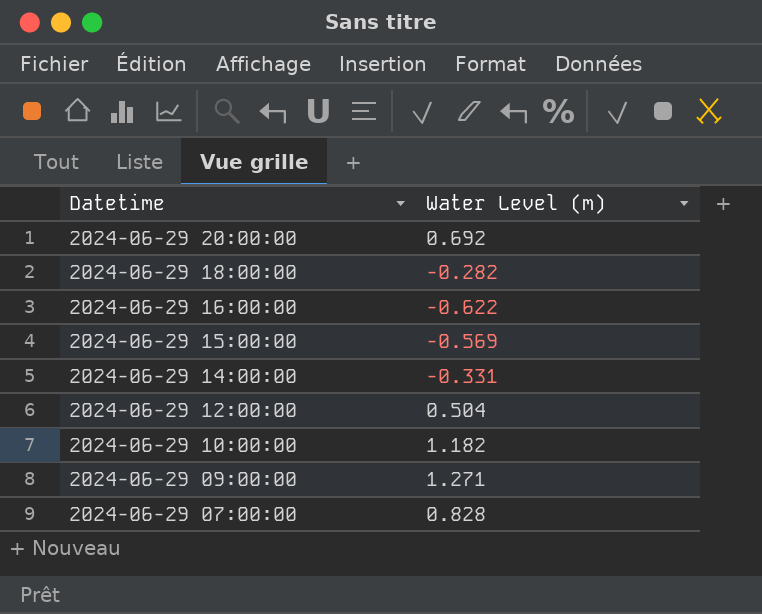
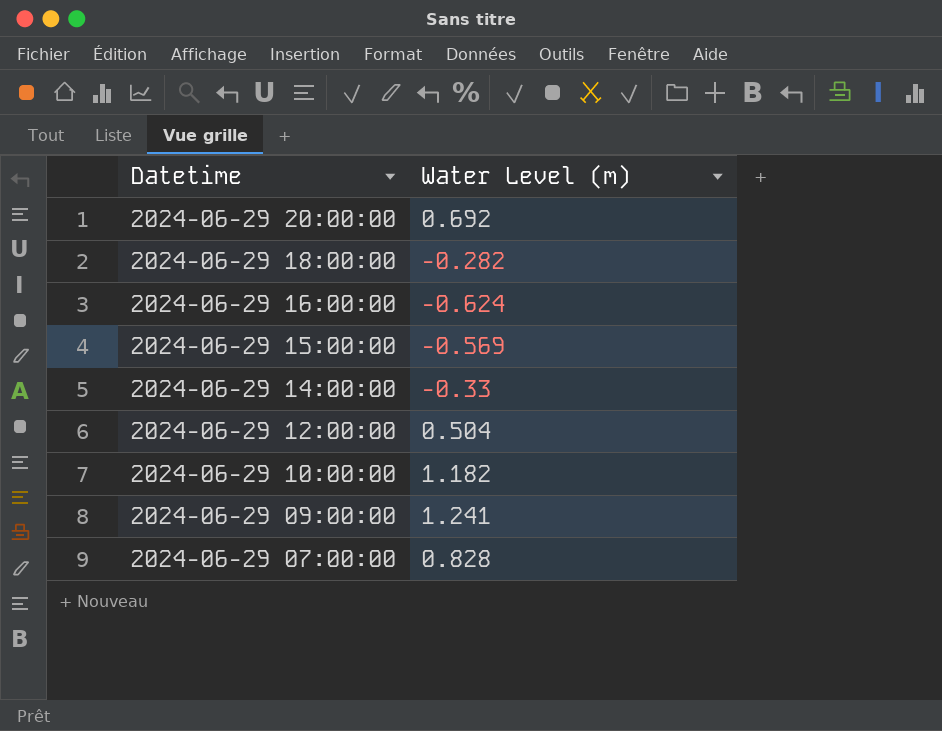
2024-06-29 16:00:00 | Water Level (m): -0.622 -> -0.624
2024-06-29 14:00:00 | Water Level (m): -0.331 -> -0.33
2024-06-29 09:00:00 | Water Level (m): 1.271 -> 1.241

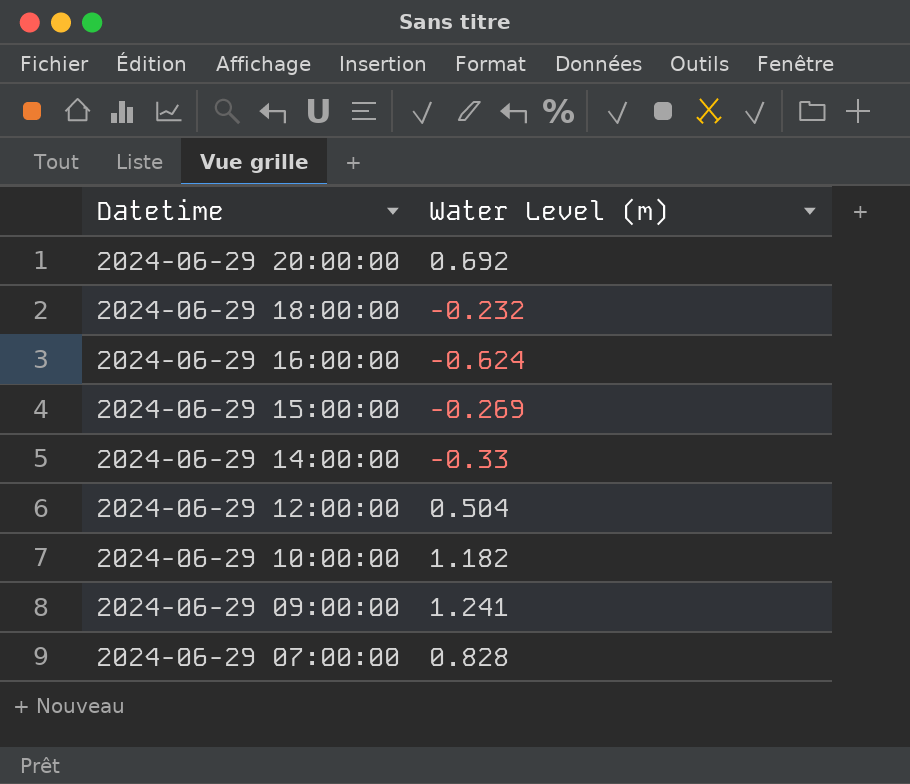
2024-06-29 18:00:00 | Water Level (m): -0.282 -> -0.232
2024-06-29 15:00:00 | Water Level (m): -0.569 -> -0.269

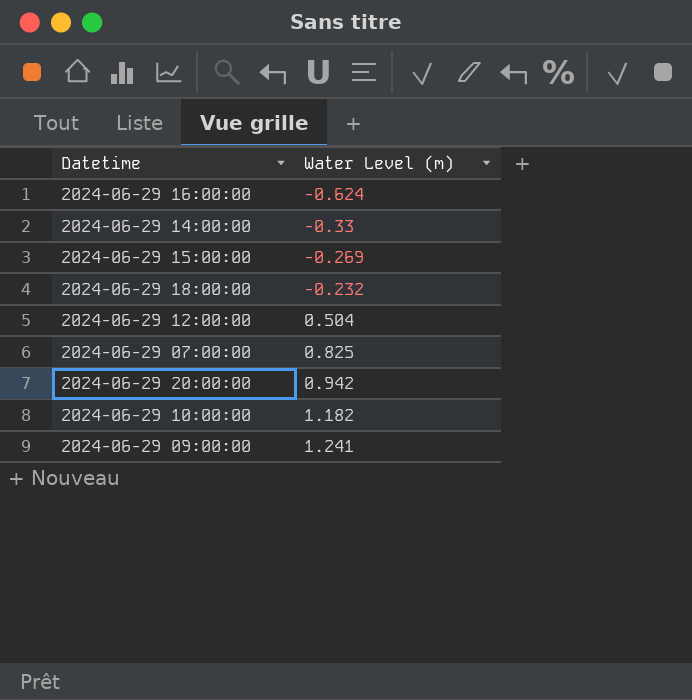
row order: Datetime descending -> Water Level (m) ascending
2024-06-29 07:00:00 | Water Level (m): 0.828 -> 0.825
2024-06-29 20:00:00 | Water Level (m): 0.692 -> 0.942

